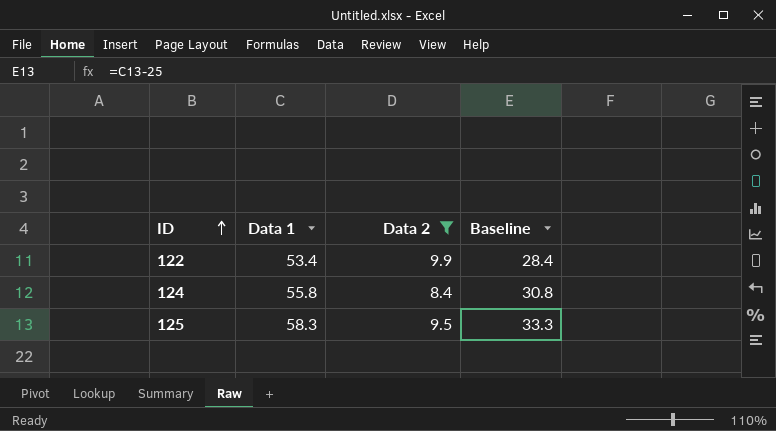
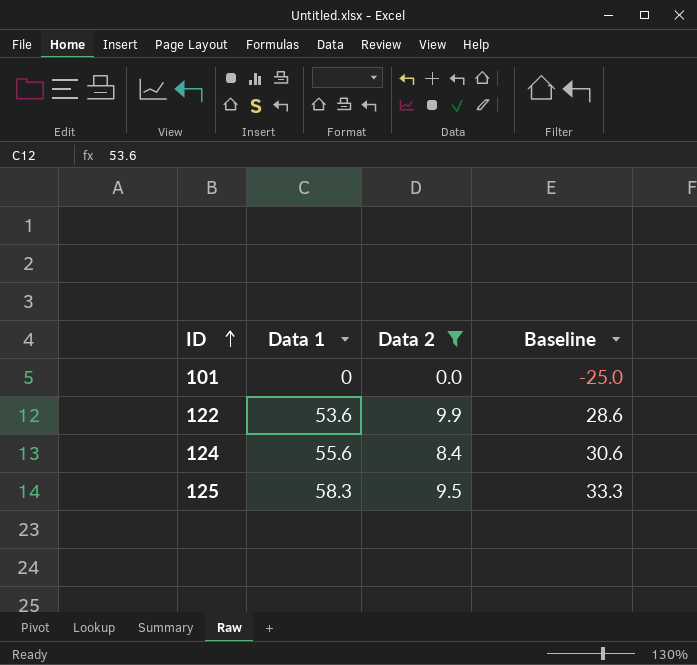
row 101: none -> 0 | 0.0 | -25.0
122 | Data 1: 53.4 -> 53.6
122 | Baseline: 28.4 -> 28.6
124 | Data 1: 55.8 -> 55.6
124 | Baseline: 30.8 -> 30.6

